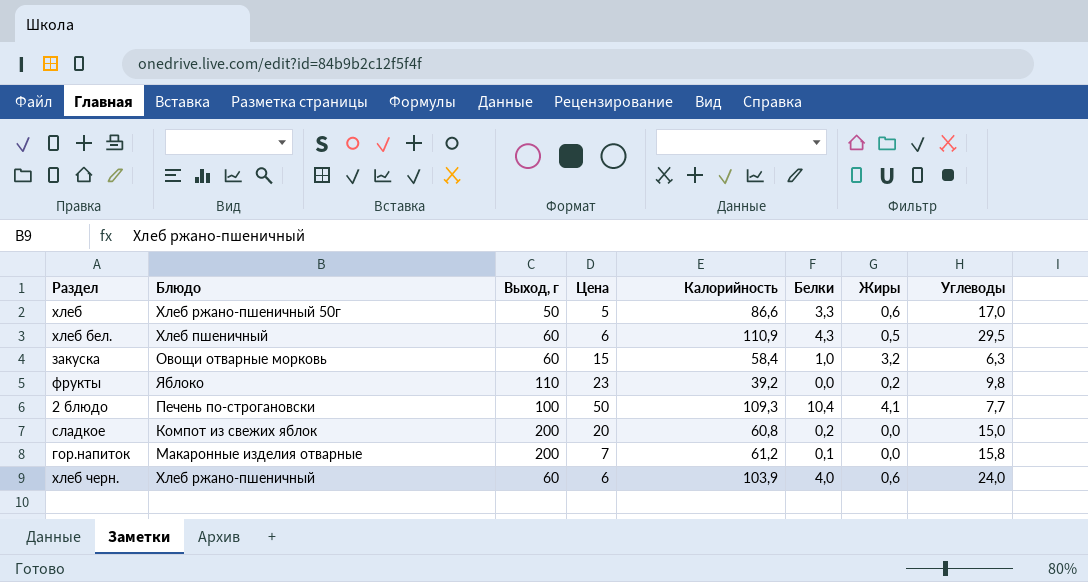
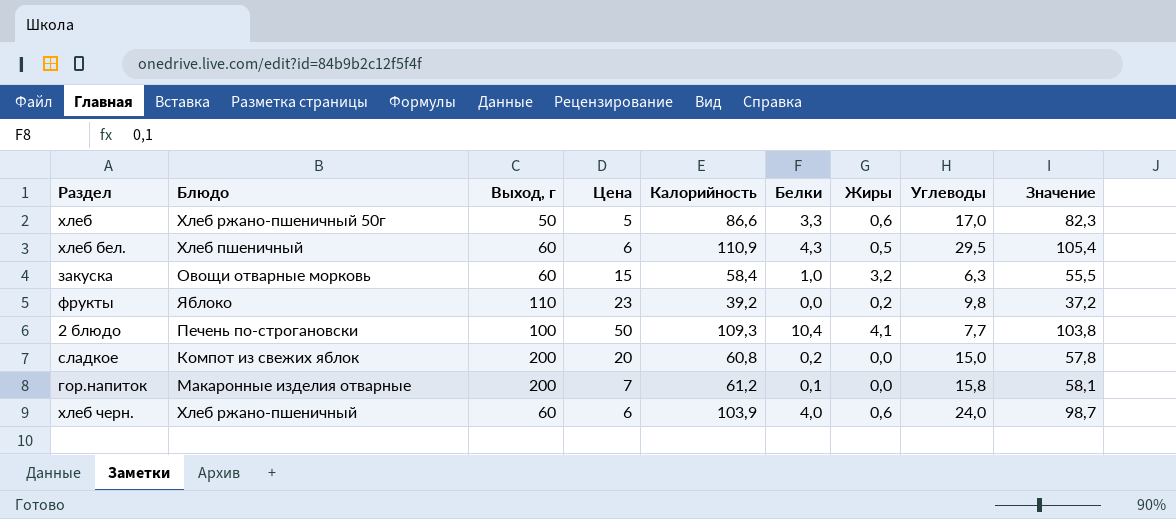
column Значение | formula: none -> [Калорийность] * 0,95

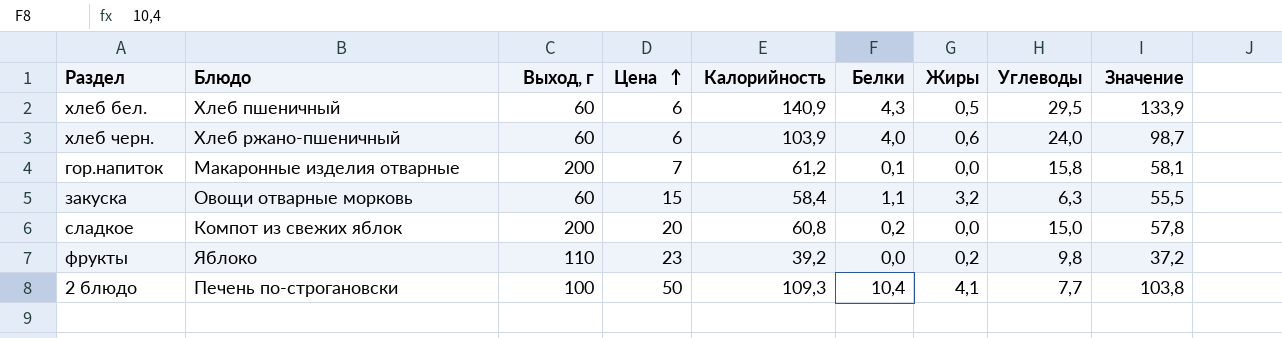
row order: none -> Цена ascending
row хлеб: Хлеб ржано-пшеничный 50г | 50 | 5 | 86,6 | 3,3 | 0,6 | 17,0 | 82,3 -> none
хлеб бел. | Калорийность: 110,9 -> 140,9
хлеб бел. | Значение: 105,4 -> 133,9
закуска | Белки: 1,0 -> 1,1

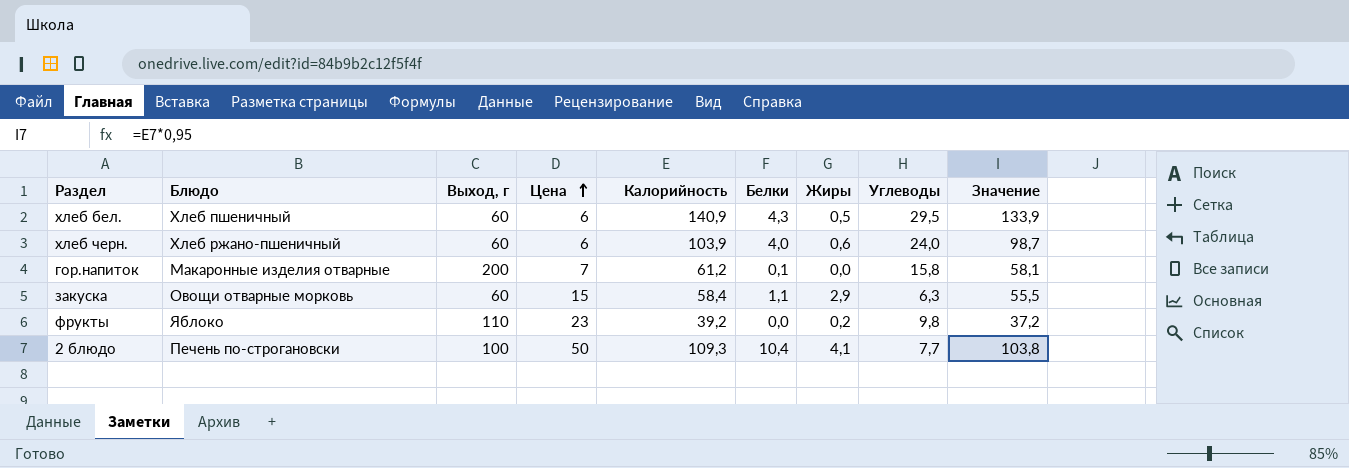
row сладкое: Компот из свежих яблок | 200 | 20 | 60,8 | 0,2 | 0,0 | 15,0 | 57,8 -> none
закуска | Жиры: 3,2 -> 2,9

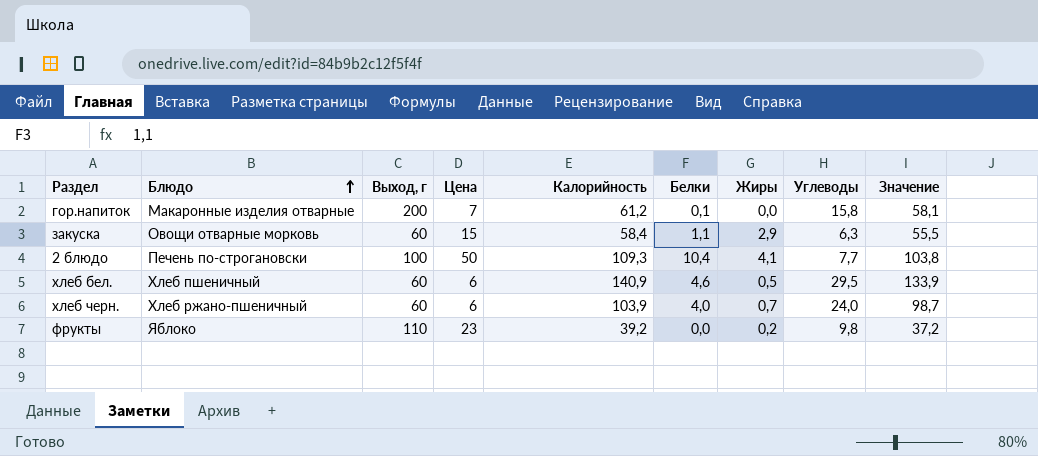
row order: Цена ascending -> Блюдо ascending
хлеб бел. | Белки: 4,3 -> 4,6
хлеб черн. | Жиры: 0,6 -> 0,7

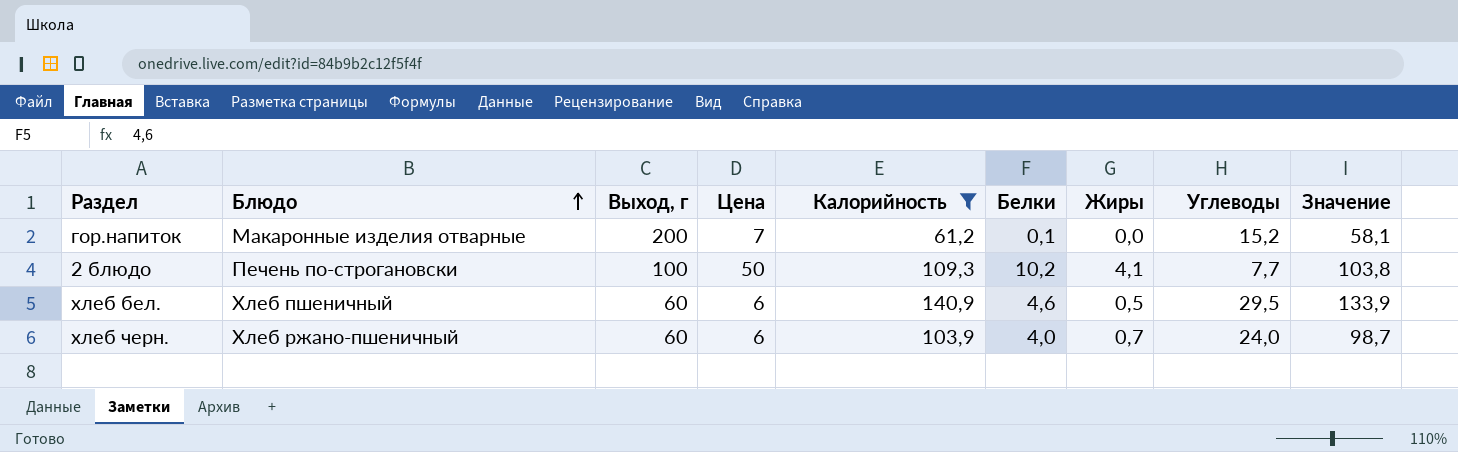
filter: none -> Калорийность >= 61,2
гор.напиток | Углеводы: 15,8 -> 15,2
2 блюдо | Белки: 10,4 -> 10,2

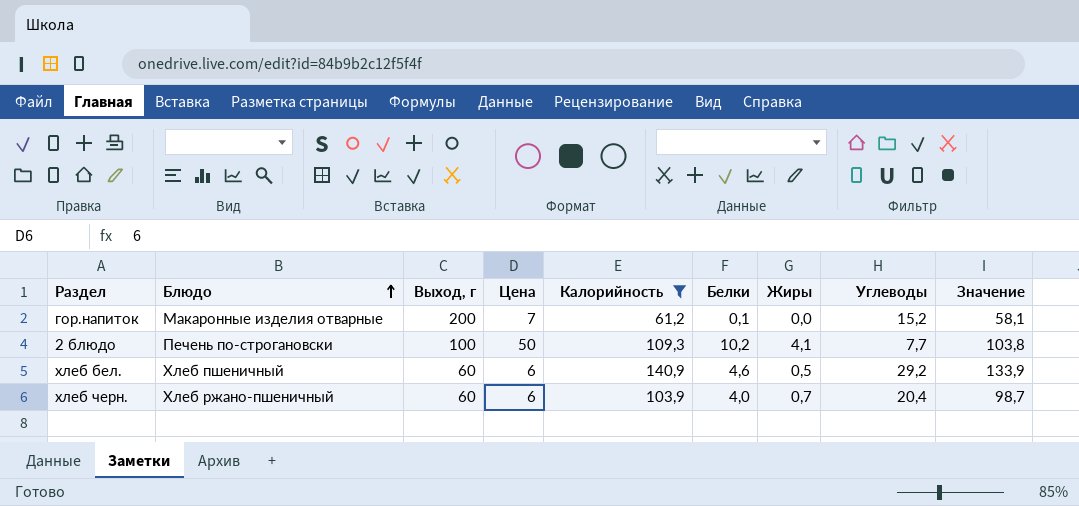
хлеб бел. | Углеводы: 29,5 -> 29,2
хлеб черн. | Углеводы: 24,0 -> 20,4

